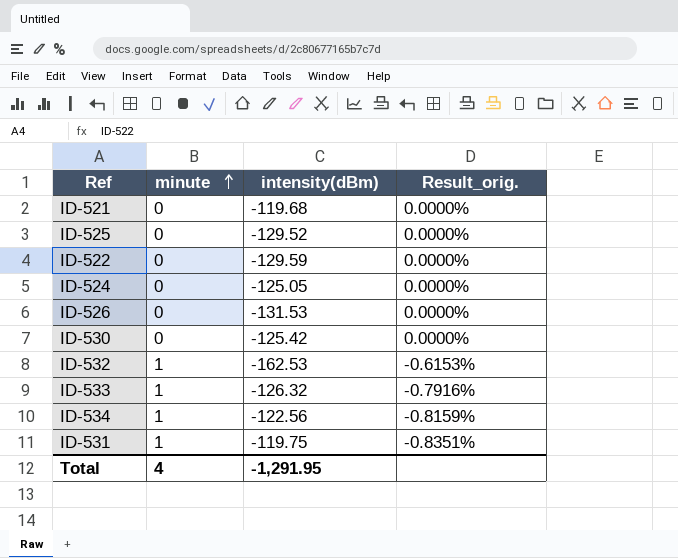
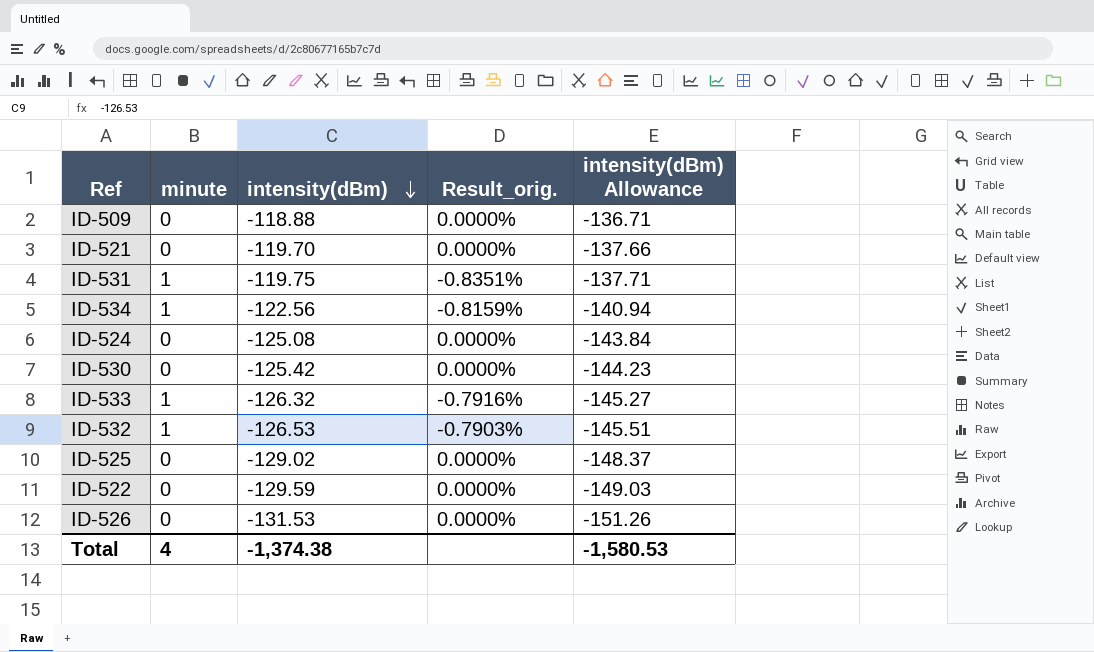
row order: minute ascending -> intensity(dBm) descending
column intensity(dBm) Allowance | formula: none -> [intensity(dBm)] * 1.15
row ID-509: none -> 0 | -118.88 | 0.0000% | -136.71
ID-521 | intensity(dBm): -119.68 -> -119.70
ID-524 | intensity(dBm): -125.05 -> -125.08
ID-532 | intensity(dBm): -162.53 -> -126.53
ID-532 | Result_orig.: -0.6153% -> -0.7903%
ID-525 | intensity(dBm): -129.52 -> -129.02
Total | intensity(dBm): -1,291.95 -> -1,374.38

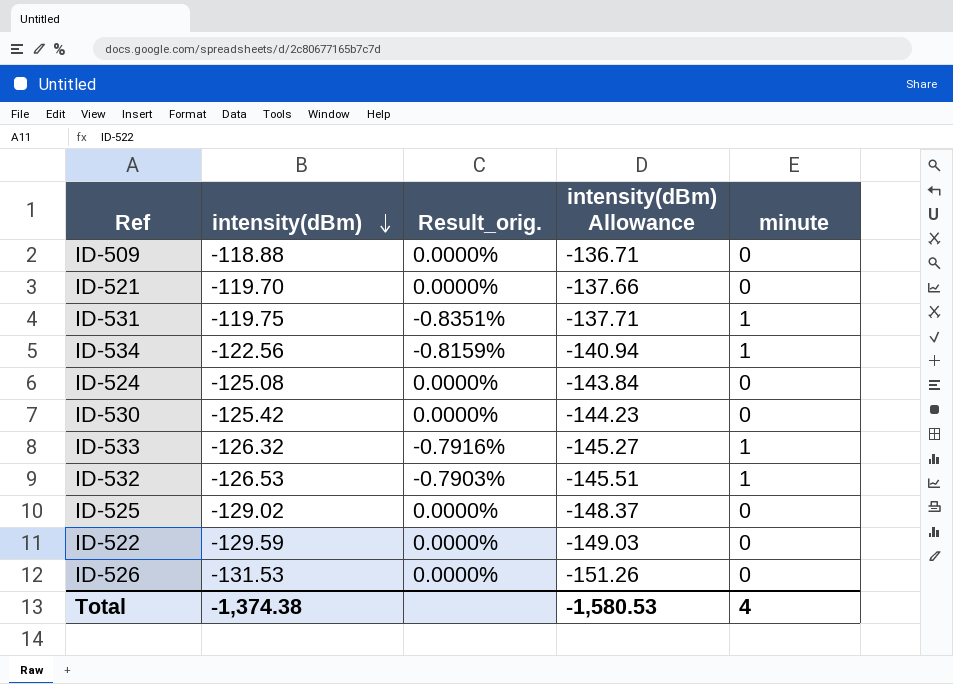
column minute | position: 2 -> 5

